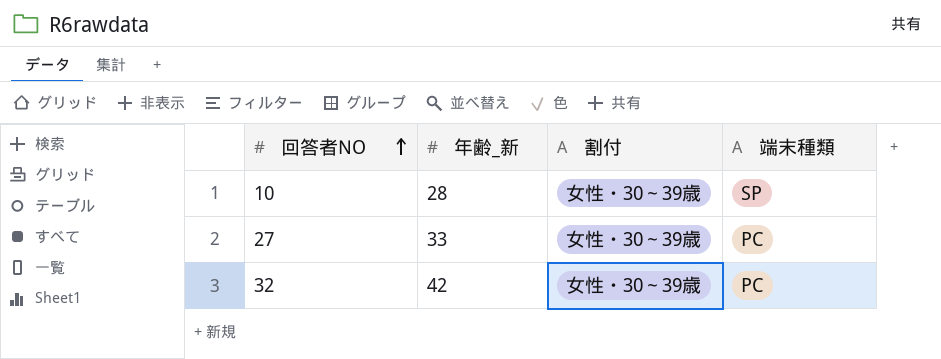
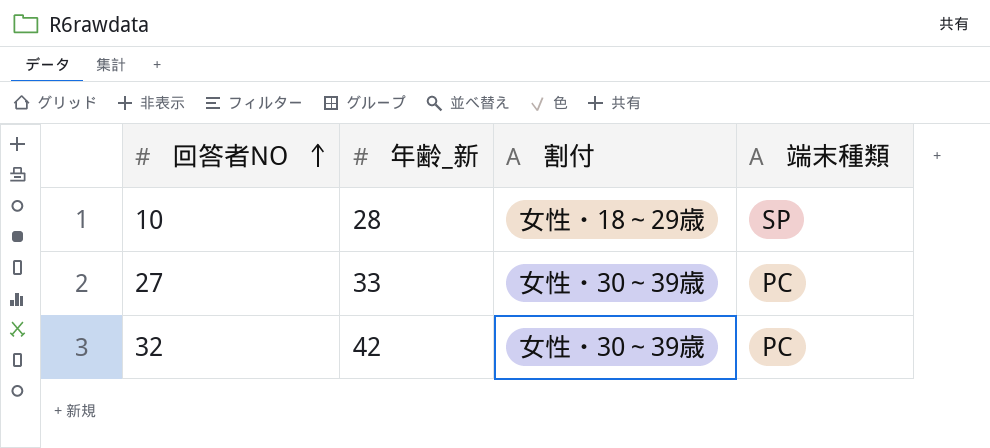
10 | 割付: 女性・30～39歳 -> 女性・18～29歳

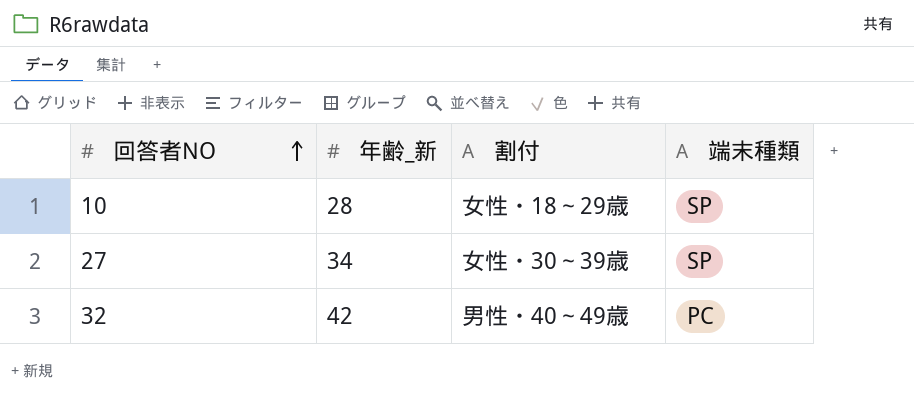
27 | 年齢_新: 33 -> 34
27 | 端末種類: PC -> SP
32 | 割付: 女性・30～39歳 -> 男性・40～49歳

